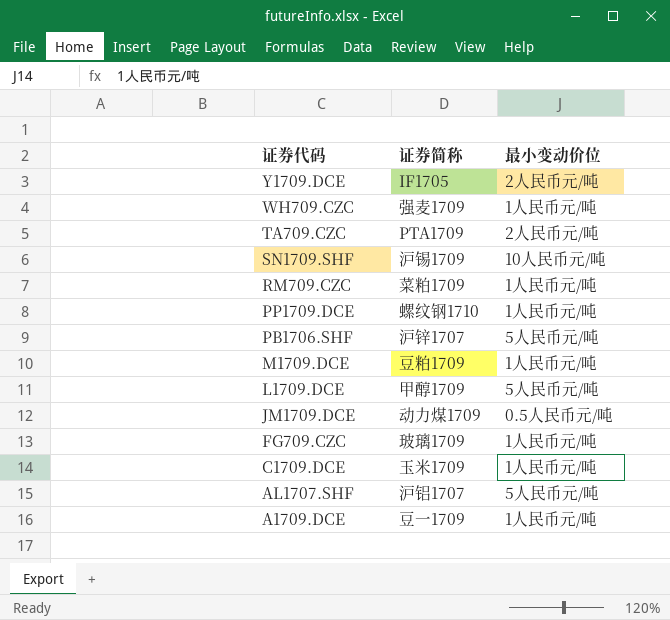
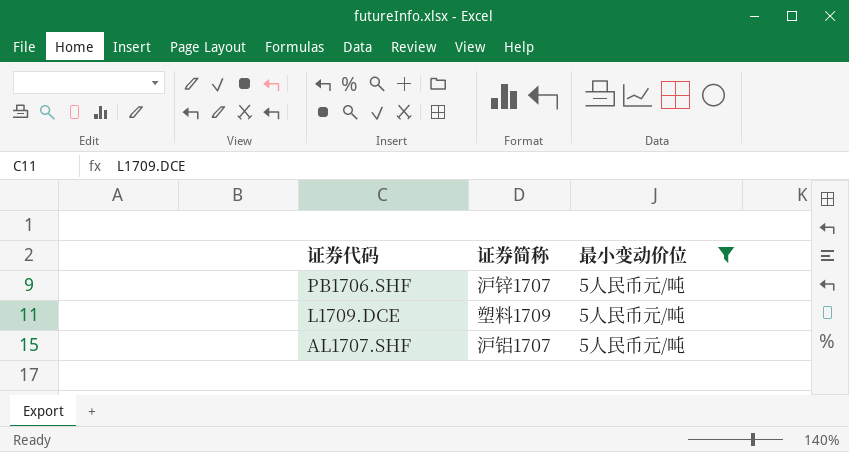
filter: none -> 最小变动价位 = 5人民币元/吨
L1709.DCE | 证券简称: 甲醇1709 -> 塑料1709

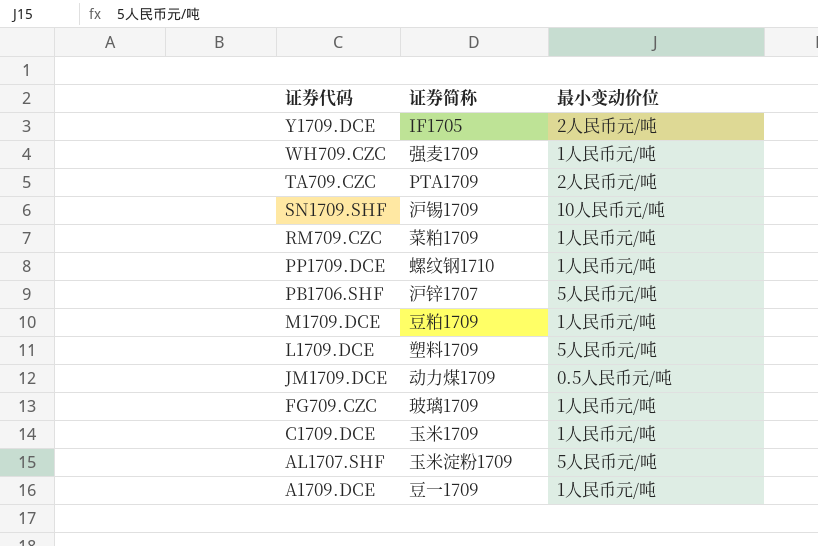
filter: 最小变动价位 = 5人民币元/吨 -> none
AL1707.SHF | 证券简称: 沪铝1707 -> 玉米淀粉1709

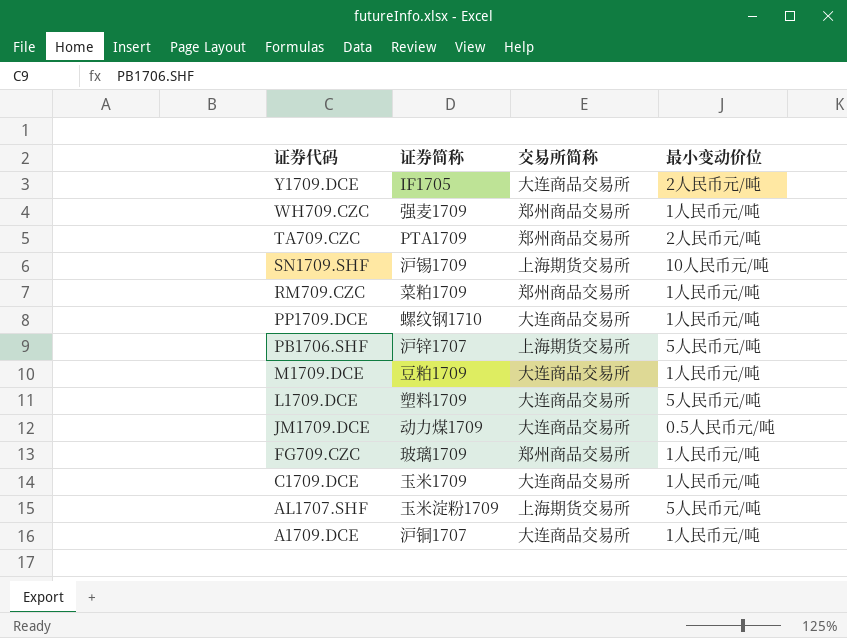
column 交易所简称 | position: none -> 3
A1709.DCE | 证券简称: 豆一1709 -> 沪铜1707

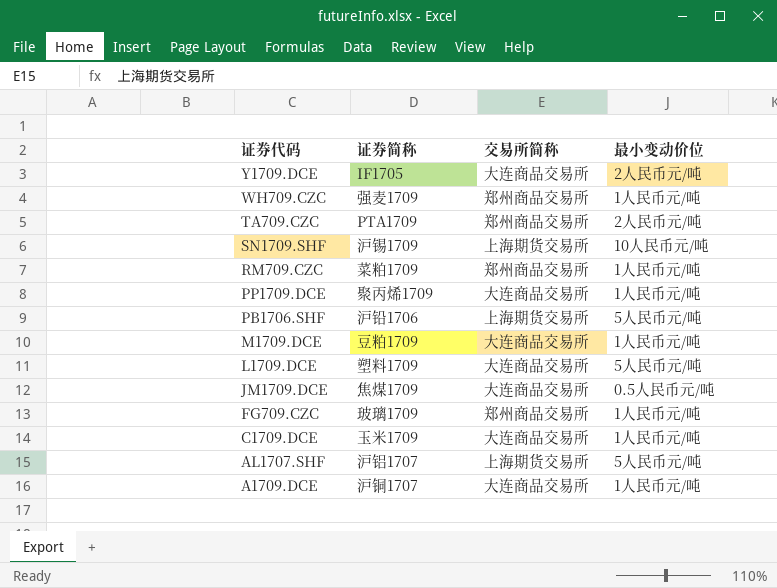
PP1709.DCE | 证券简称: 螺纹钢1710 -> 聚丙烯1709
PB1706.SHF | 证券简称: 沪锌1707 -> 沪铅1706
JM1709.DCE | 证券简称: 动力煤1709 -> 焦煤1709
AL1707.SHF | 证券简称: 玉米淀粉1709 -> 沪铝1707

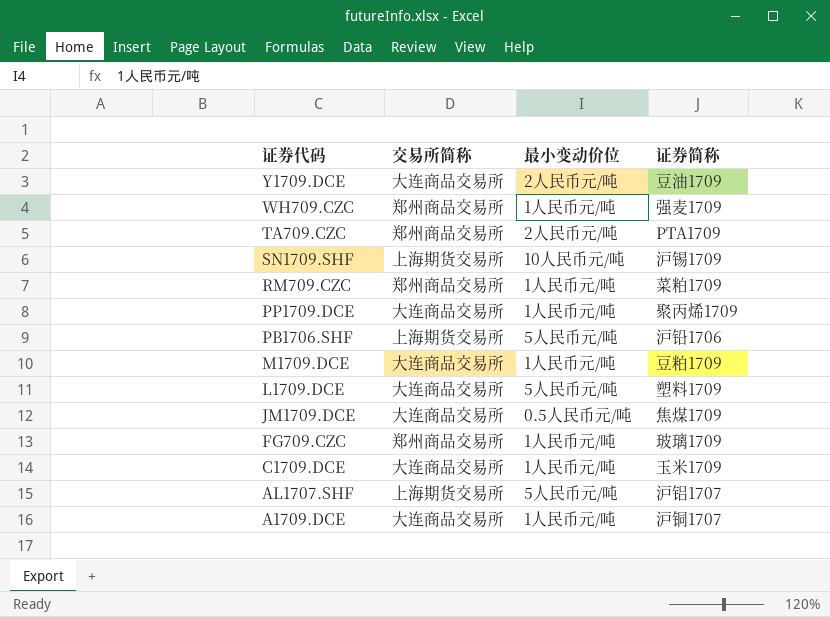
column 证券简称 | position: 2 -> 4
Y1709.DCE | 证券简称: IF1705 -> 豆油1709

